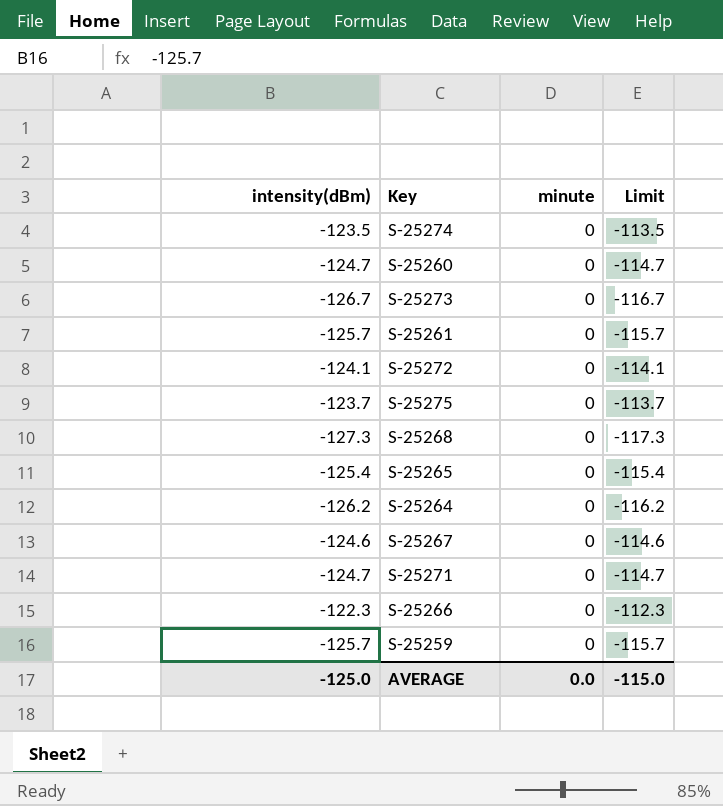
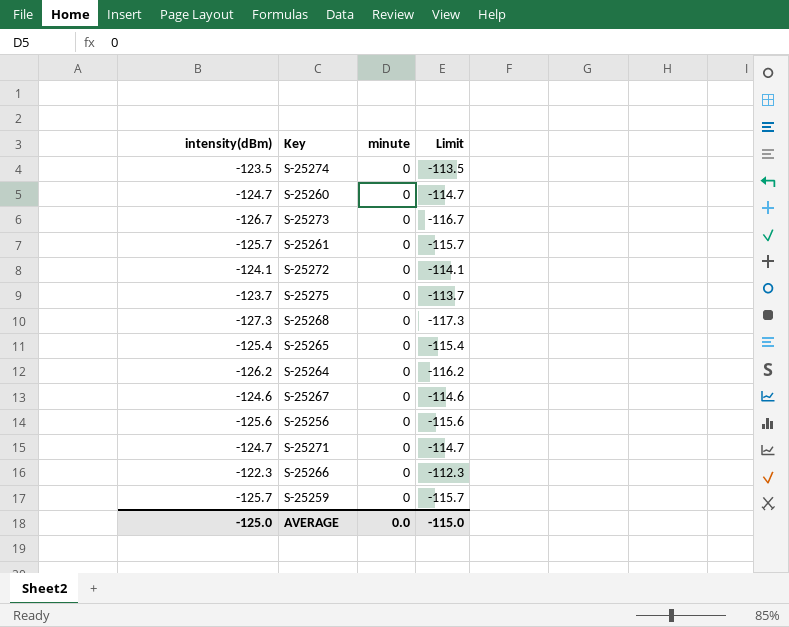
row S-25256: none -> -125.6 | 0 | -115.6

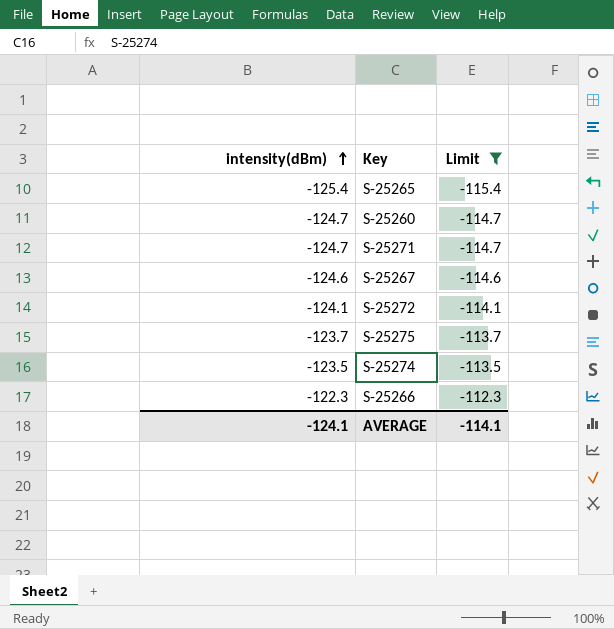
filter: none -> Limit >= -115.4
row order: none -> intensity(dBm) ascending
column minute | position: 3 -> none
AVERAGE | intensity(dBm): -125.0 -> -124.1
AVERAGE | Limit: -115.0 -> -114.1

